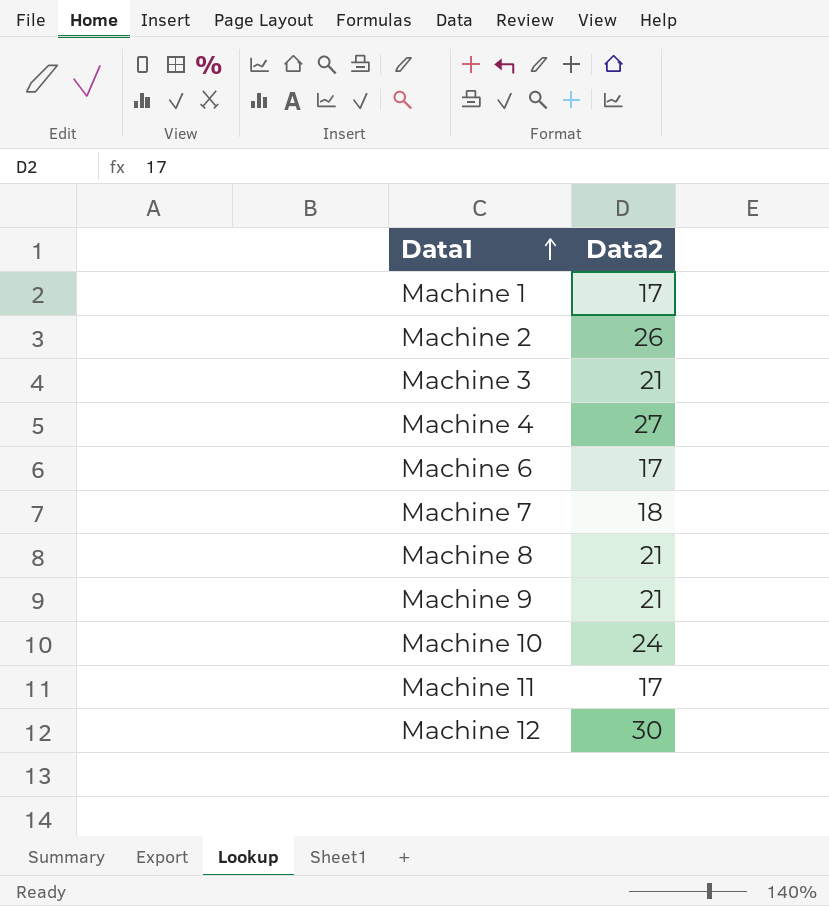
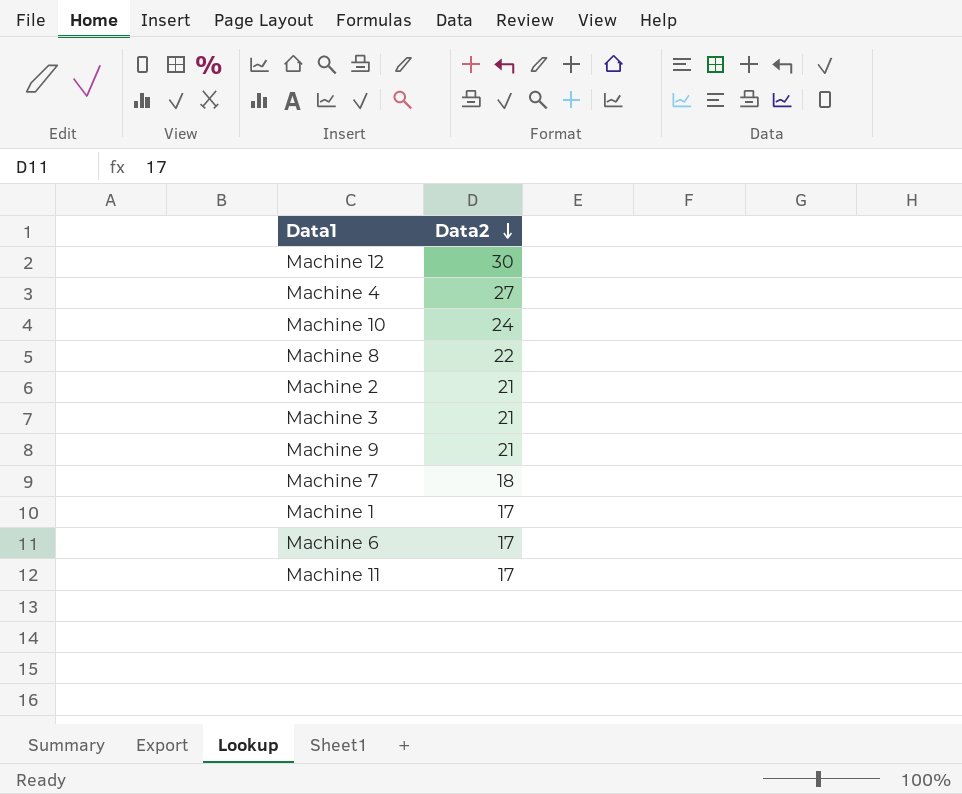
row order: Data1 ascending -> Data2 descending
Machine 8 | Data2: 21 -> 22
Machine 2 | Data2: 26 -> 21

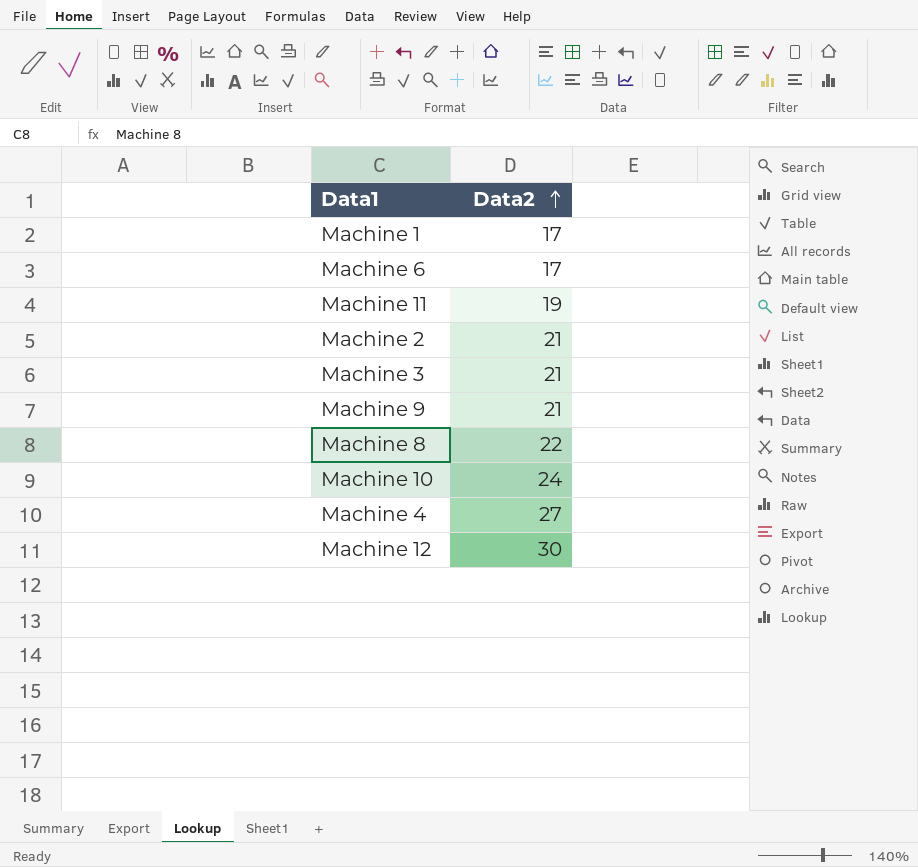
row order: Data2 descending -> Data2 ascending
row Machine 7: 18 -> none
Machine 11 | Data2: 17 -> 19

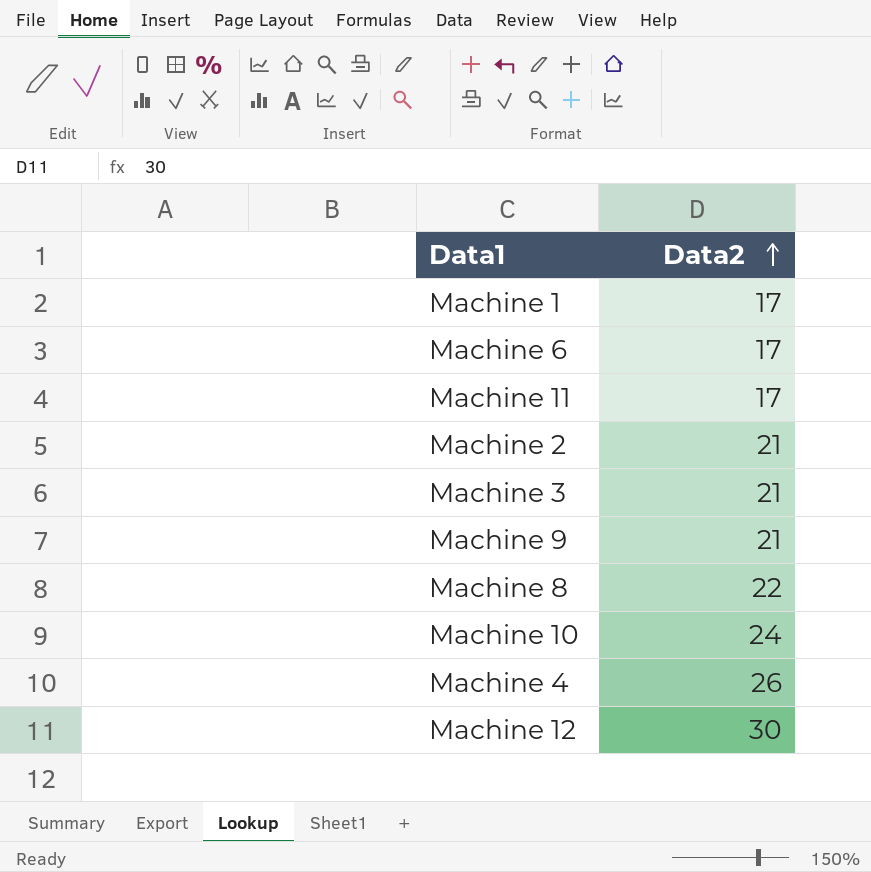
Machine 11 | Data2: 19 -> 17
Machine 4 | Data2: 27 -> 26

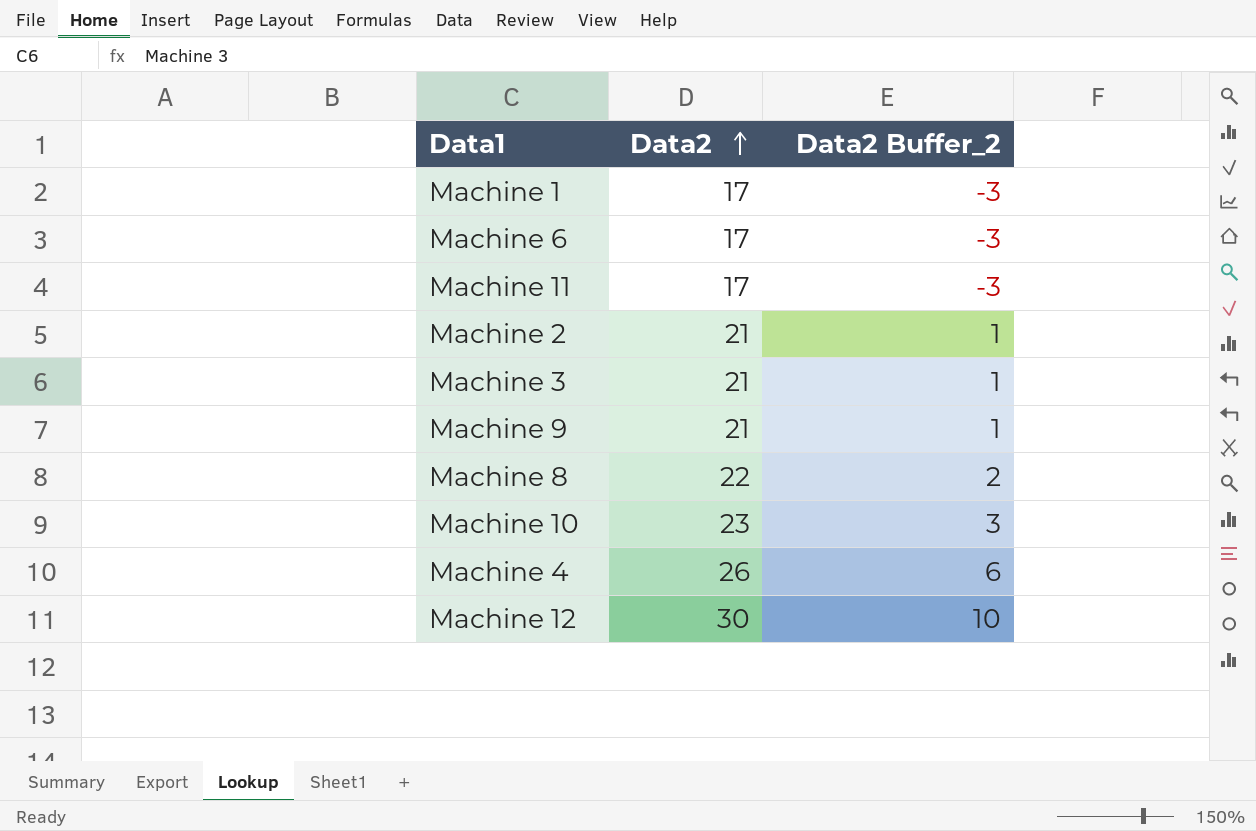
column Data2 Buffer_2 | formula: none -> [Data2] - 20
Machine 10 | Data2: 24 -> 23

